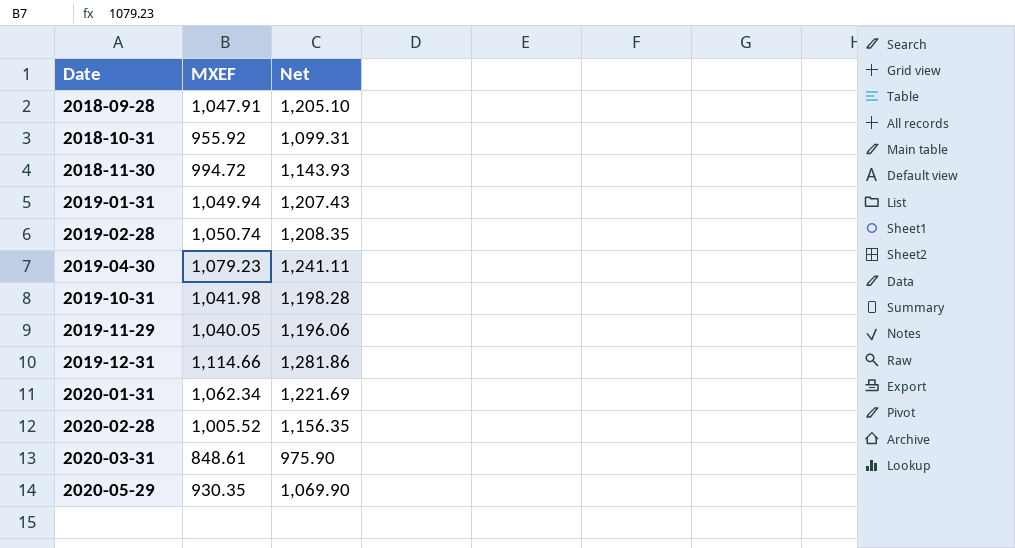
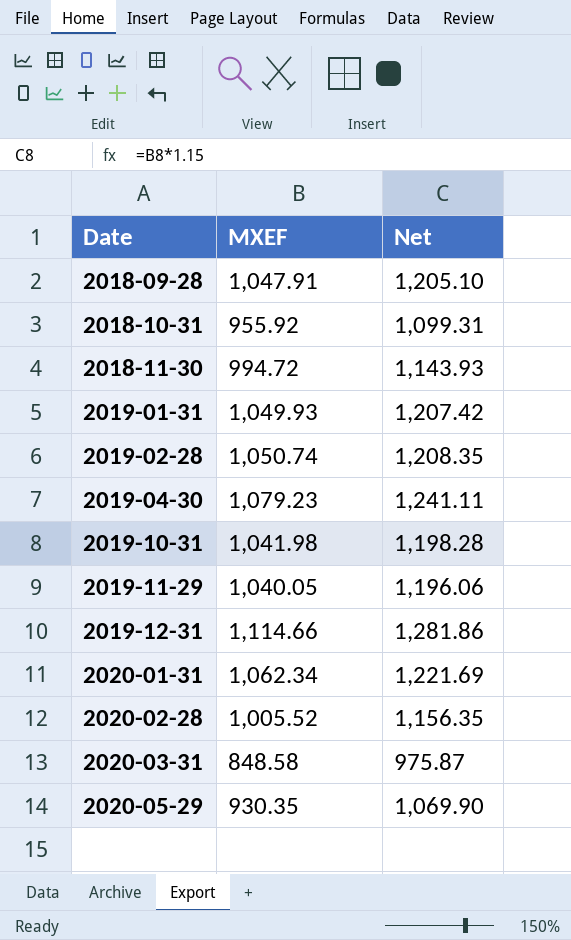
2019-01-31 | MXEF: 1,049.94 -> 1,049.93
2019-01-31 | Net: 1,207.43 -> 1,207.42
2020-03-31 | MXEF: 848.61 -> 848.58
2020-03-31 | Net: 975.90 -> 975.87

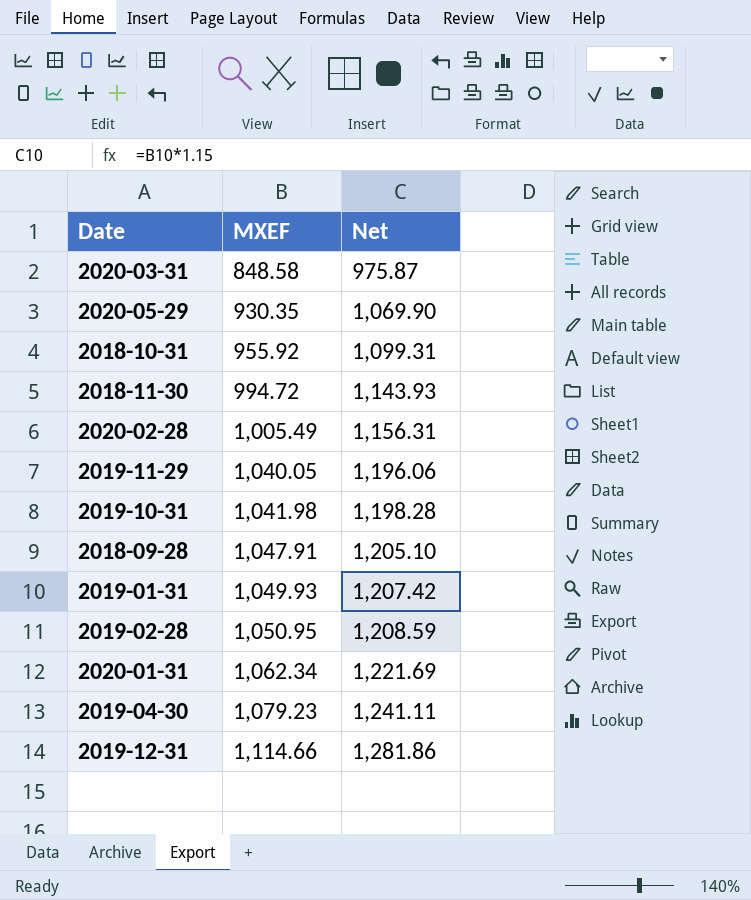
row order: Date ascending -> MXEF ascending
2020-02-28 | MXEF: 1,005.52 -> 1,005.49
2020-02-28 | Net: 1,156.35 -> 1,156.31
2019-02-28 | MXEF: 1,050.74 -> 1,050.95
2019-02-28 | Net: 1,208.35 -> 1,208.59

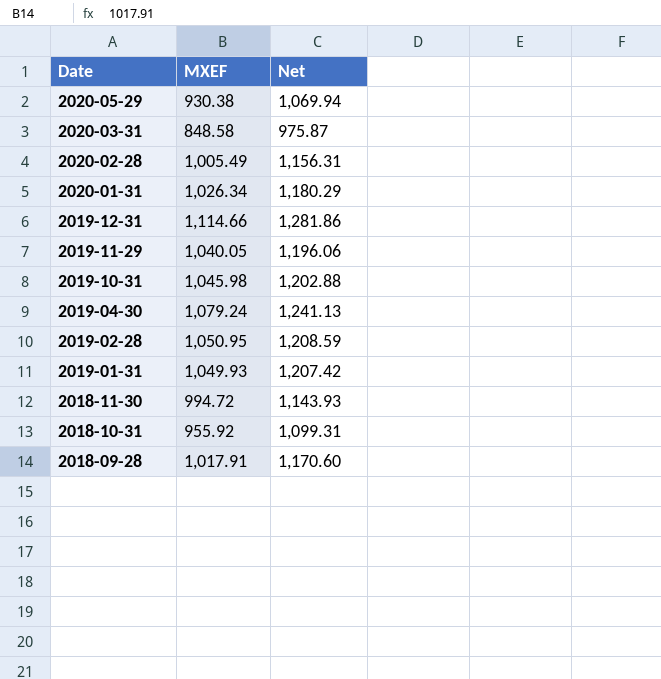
row order: MXEF ascending -> Date descending
2020-05-29 | MXEF: 930.35 -> 930.38
2020-05-29 | Net: 1,069.90 -> 1,069.94
2020-01-31 | MXEF: 1,062.34 -> 1,026.34
2020-01-31 | Net: 1,221.69 -> 1,180.29
2019-10-31 | MXEF: 1,041.98 -> 1,045.98
2019-10-31 | Net: 1,198.28 -> 1,202.88
2019-04-30 | MXEF: 1,079.23 -> 1,079.24
2019-04-30 | Net: 1,241.11 -> 1,241.13
2018-09-28 | MXEF: 1,047.91 -> 1,017.91
2018-09-28 | Net: 1,205.10 -> 1,170.60

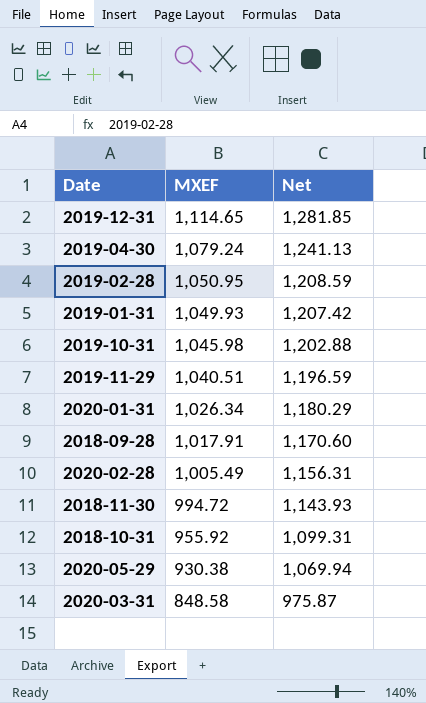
row order: Date descending -> MXEF descending
2019-12-31 | MXEF: 1,114.66 -> 1,114.65
2019-12-31 | Net: 1,281.86 -> 1,281.85
2019-11-29 | MXEF: 1,040.05 -> 1,040.51
2019-11-29 | Net: 1,196.06 -> 1,196.59

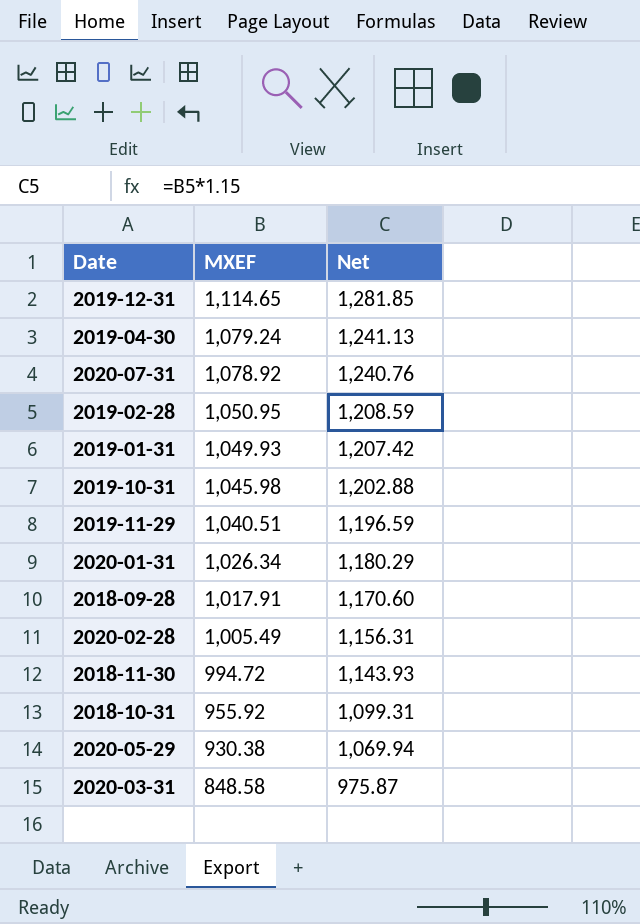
row 2020-07-31: none -> 1,078.92 | 1,240.76

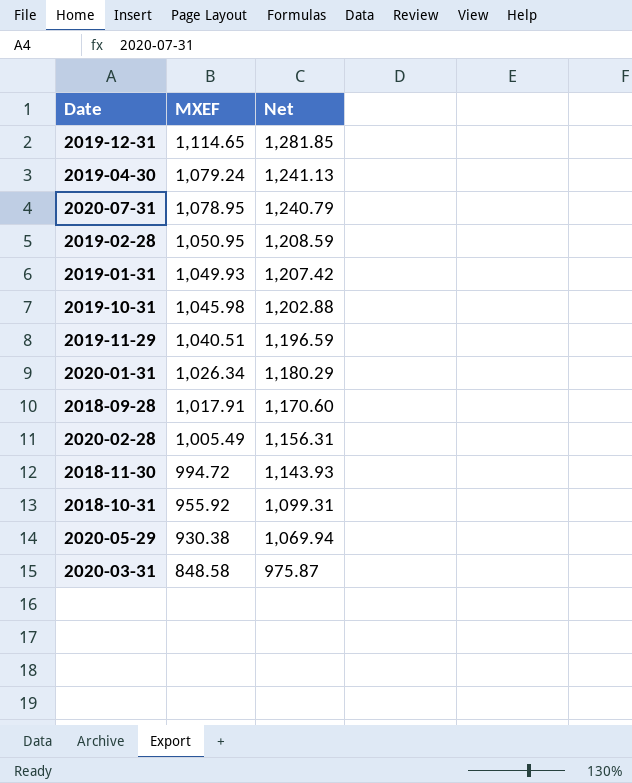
2020-07-31 | MXEF: 1,078.92 -> 1,078.95
2020-07-31 | Net: 1,240.76 -> 1,240.79

